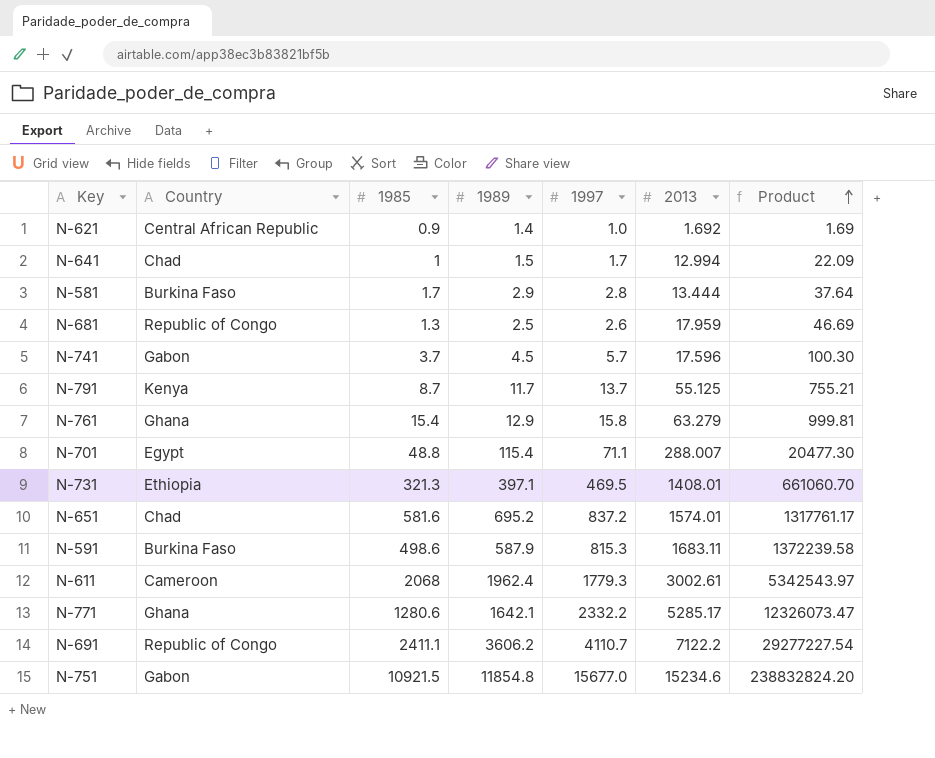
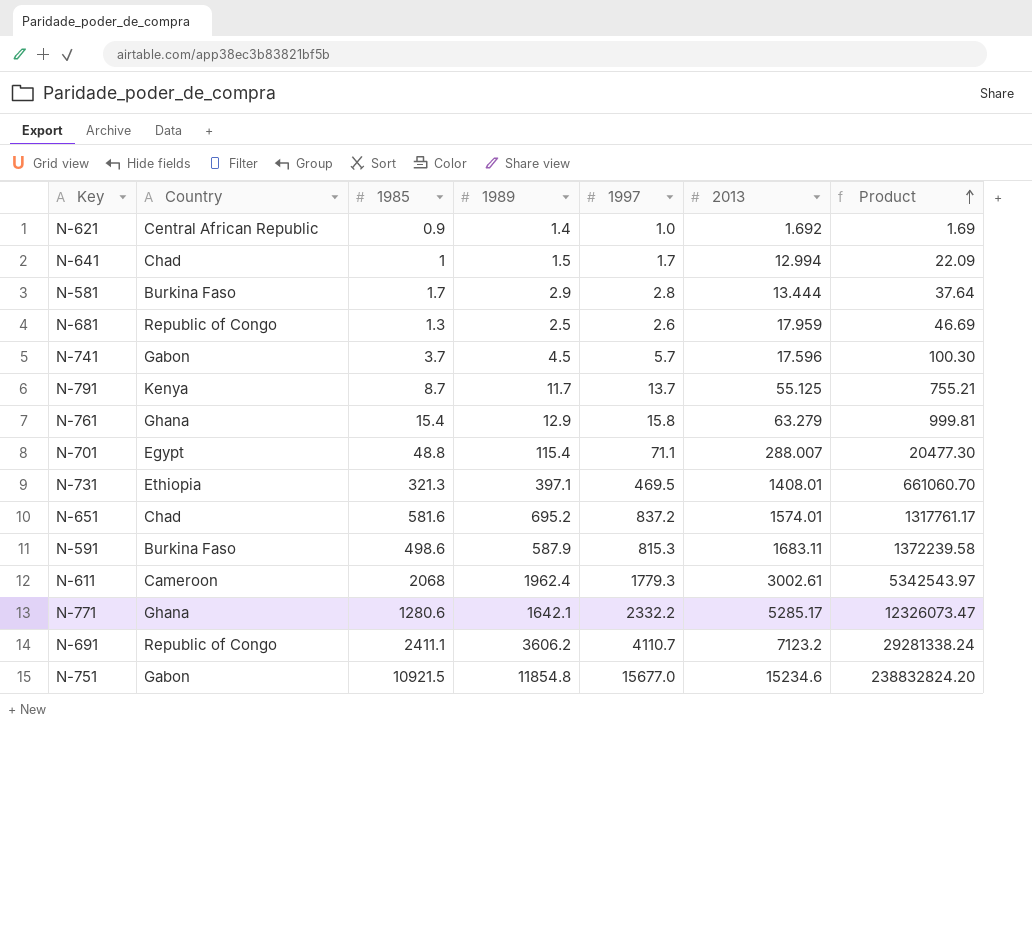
N-691 | 2013: 7122.2 -> 7123.2
N-691 | Product: 29277227.54 -> 29281338.24

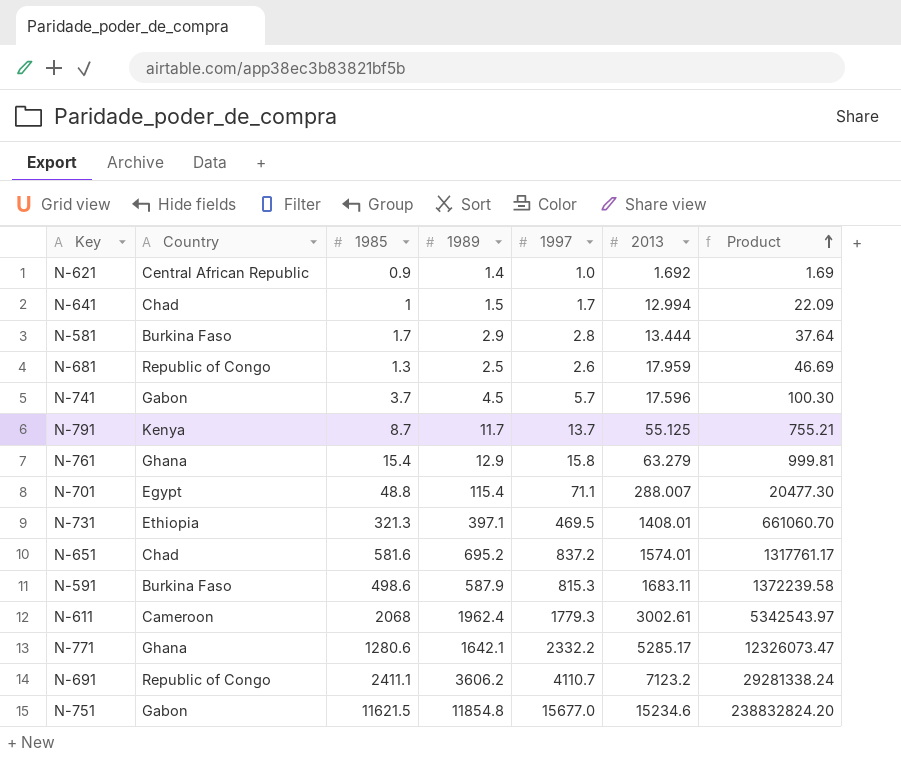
N-751 | 1985: 10921.5 -> 11621.5

